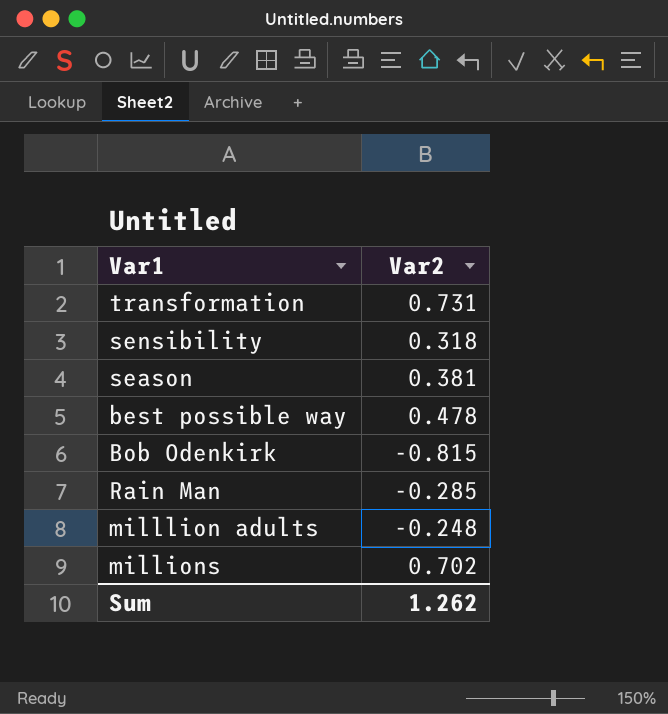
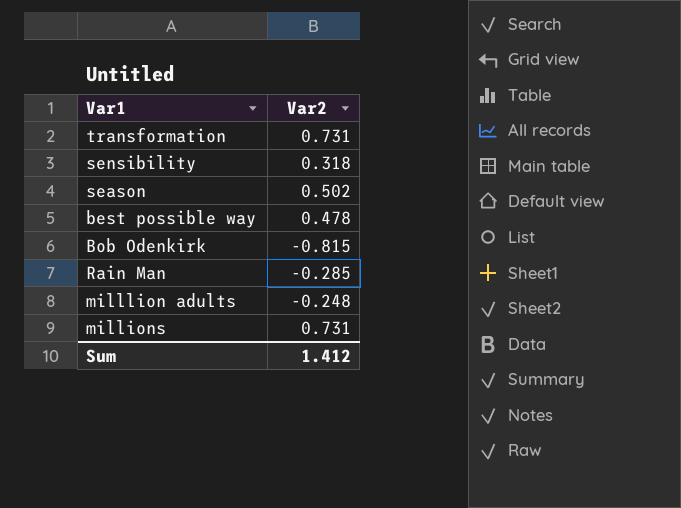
season | Var2: 0.381 -> 0.502
millions | Var2: 0.702 -> 0.731
Sum | Var2: 1.262 -> 1.412

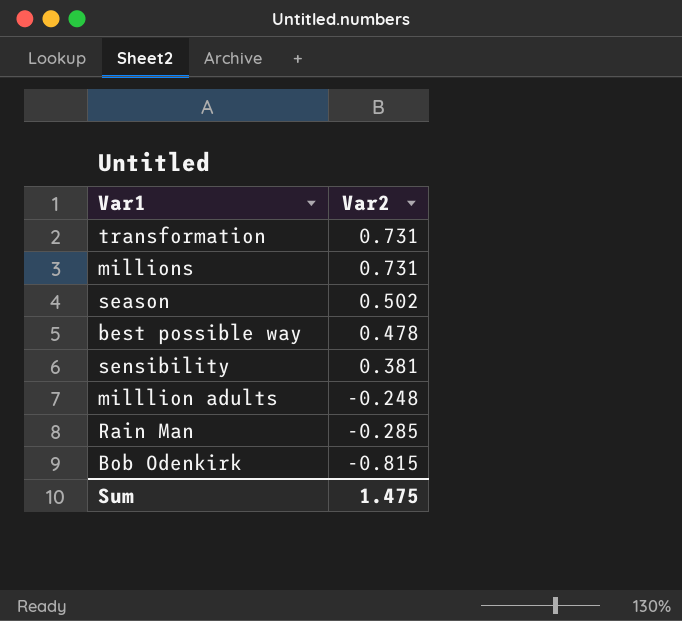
row order: none -> Var2 descending
sensibility | Var2: 0.318 -> 0.381
Sum | Var2: 1.412 -> 1.475

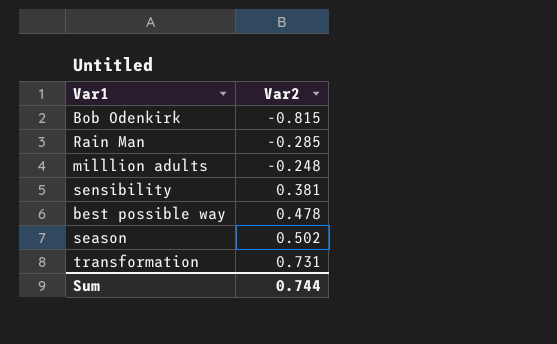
row order: Var2 descending -> Var2 ascending
row millions: 0.731 -> none
Sum | Var2: 1.475 -> 0.744

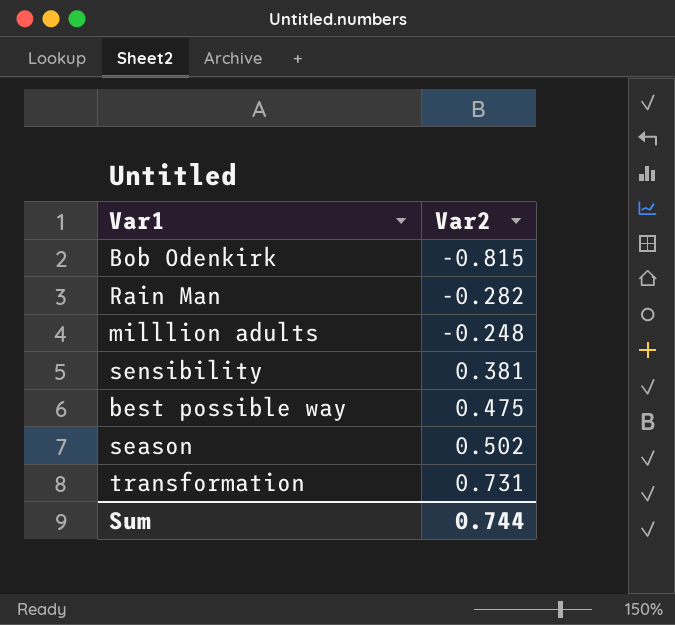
Rain Man | Var2: -0.285 -> -0.282
best possible way | Var2: 0.478 -> 0.475

